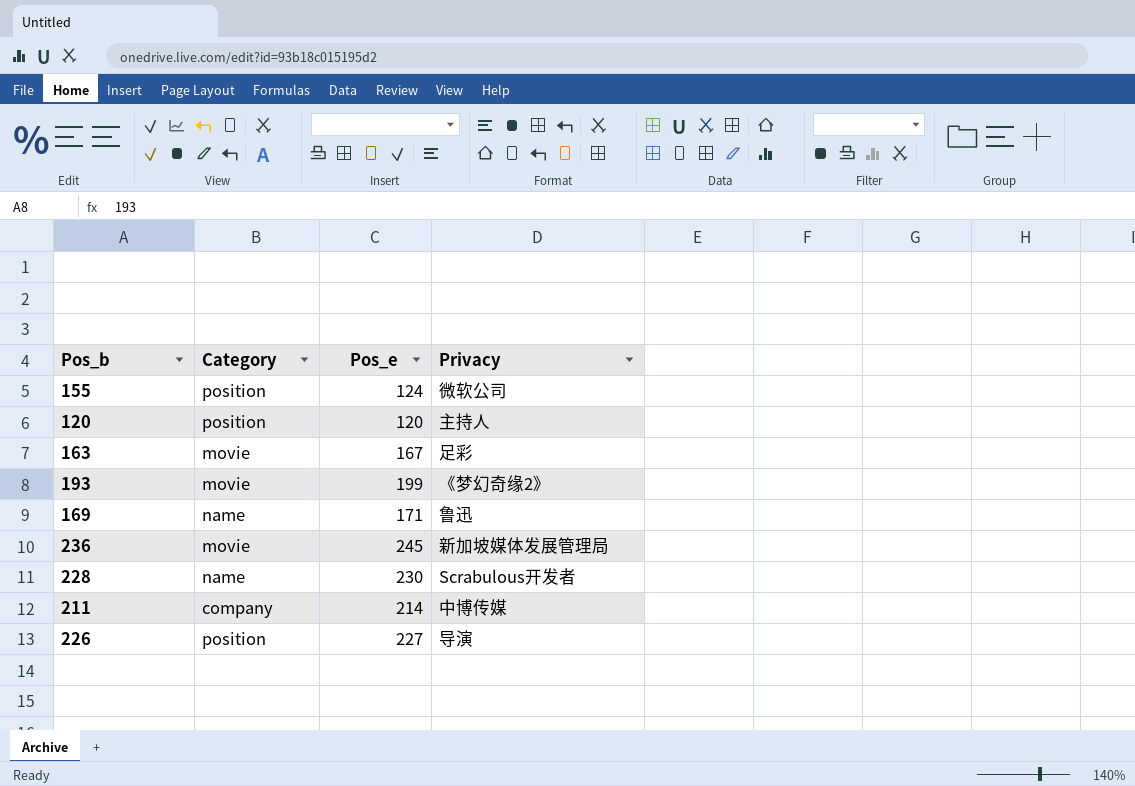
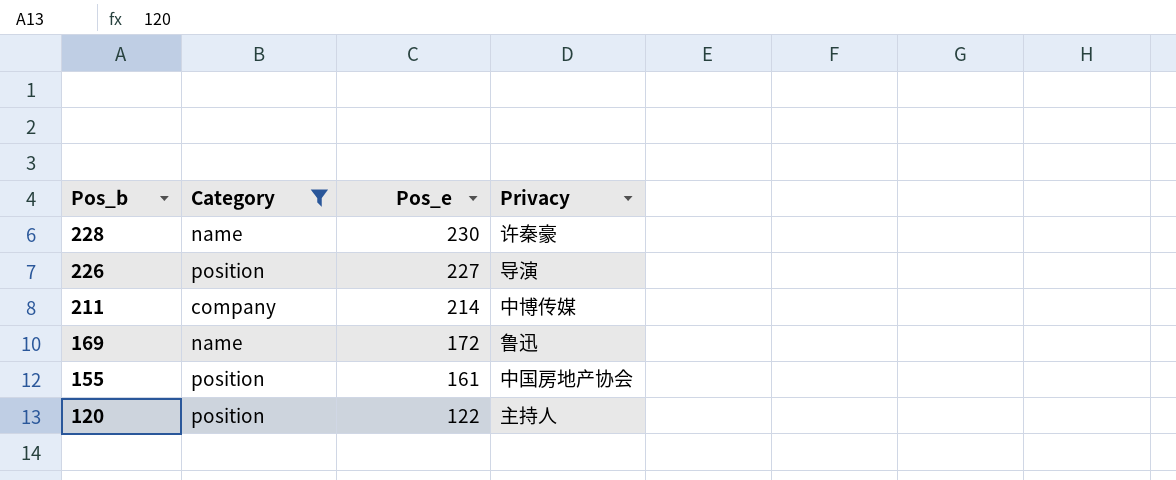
filter: none -> Category != movie
row order: none -> Pos_b descending
228 | Privacy: Scrabulous开发者 -> 许秦豪
169 | Pos_e: 171 -> 172
155 | Pos_e: 124 -> 161
155 | Privacy: 微软公司 -> 中国房地产协会
120 | Pos_e: 120 -> 122

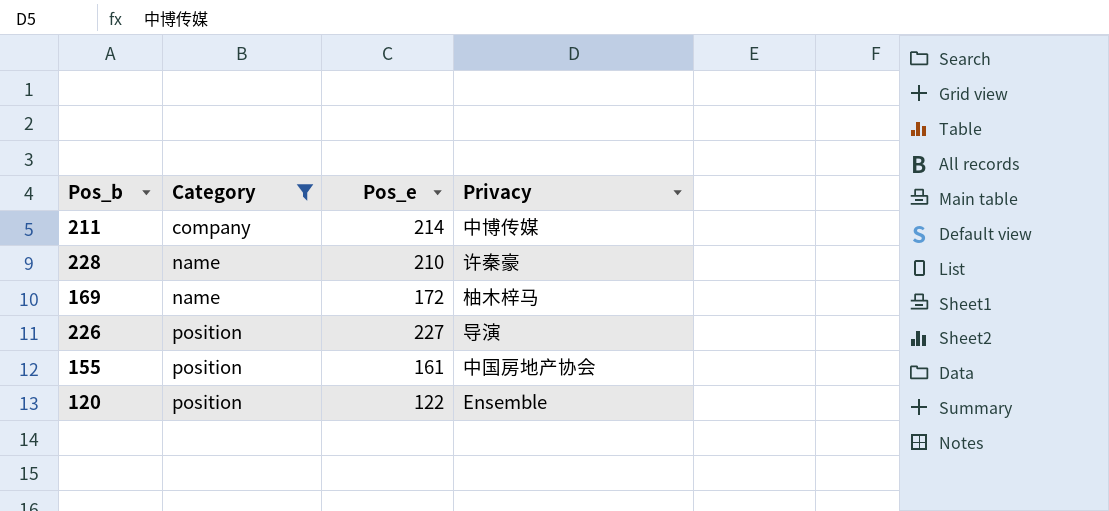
row order: Pos_b descending -> Category ascending
228 | Pos_e: 230 -> 210
169 | Privacy: 鲁迅 -> 柚木梓马
120 | Privacy: 主持人 -> Ensemble

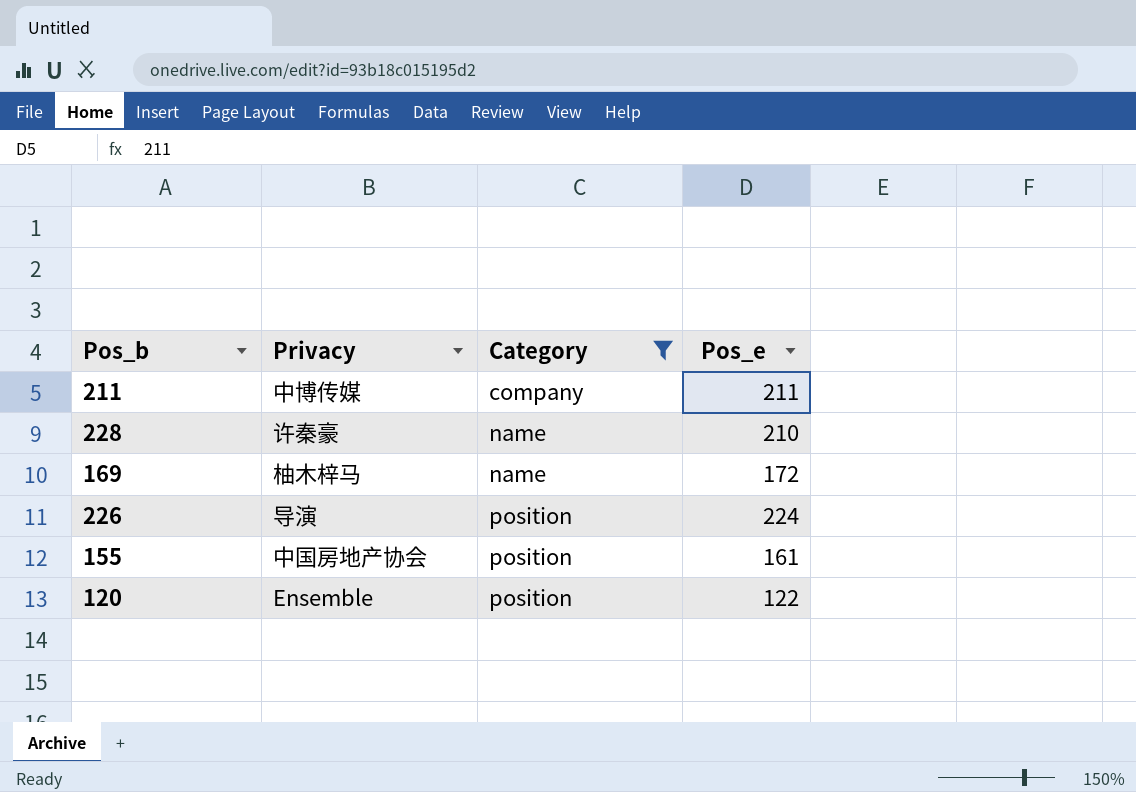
column Privacy | position: 4 -> 2
211 | Pos_e: 214 -> 211
226 | Pos_e: 227 -> 224

